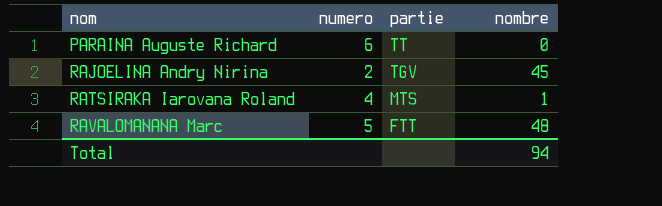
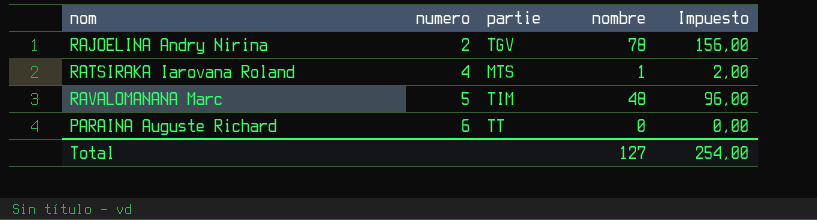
row order: nom ascending -> numero ascending
column Impuesto | formula: none -> [nombre] * 2
RAJOELINA Andry Nirina | nombre: 45 -> 78
RAVALOMANANA Marc | partie: FTT -> TIM
Total | nombre: 94 -> 127

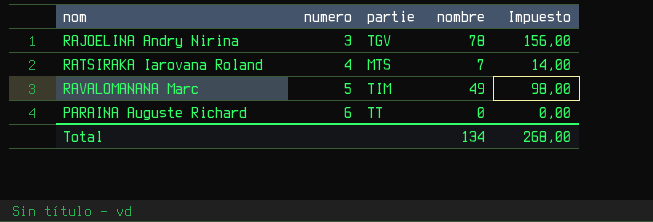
RAJOELINA Andry Nirina | numero: 2 -> 3
RATSIRAKA Iarovana Roland | nombre: 1 -> 7
RATSIRAKA Iarovana Roland | Impuesto: 2,00 -> 14,00
RAVALOMANANA Marc | nombre: 48 -> 49
RAVALOMANANA Marc | Impuesto: 96,00 -> 98,00
Total | nombre: 127 -> 134
Total | Impuesto: 254,00 -> 268,00

